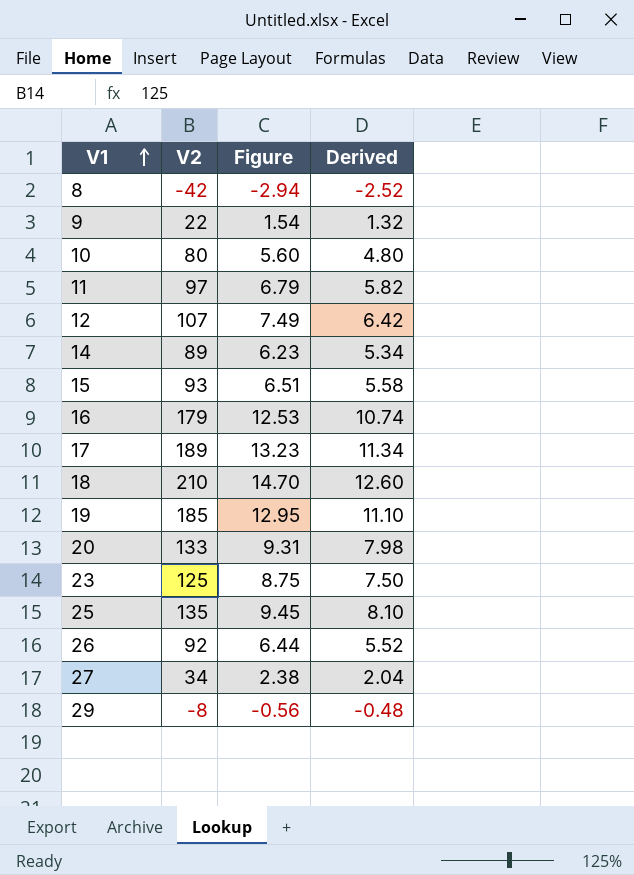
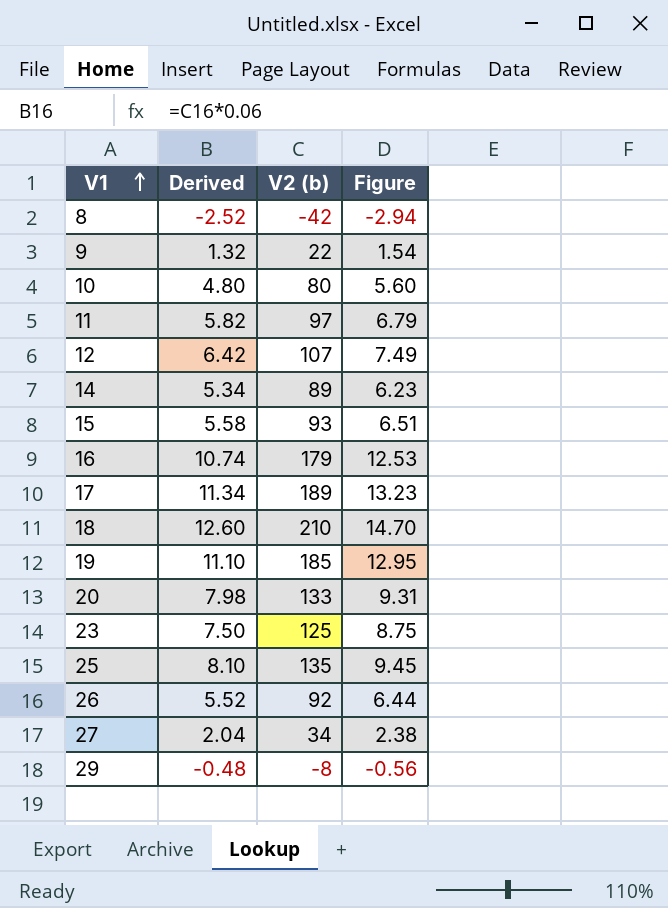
column Derived | position: 4 -> 2
column name: V2 -> V2 (b)

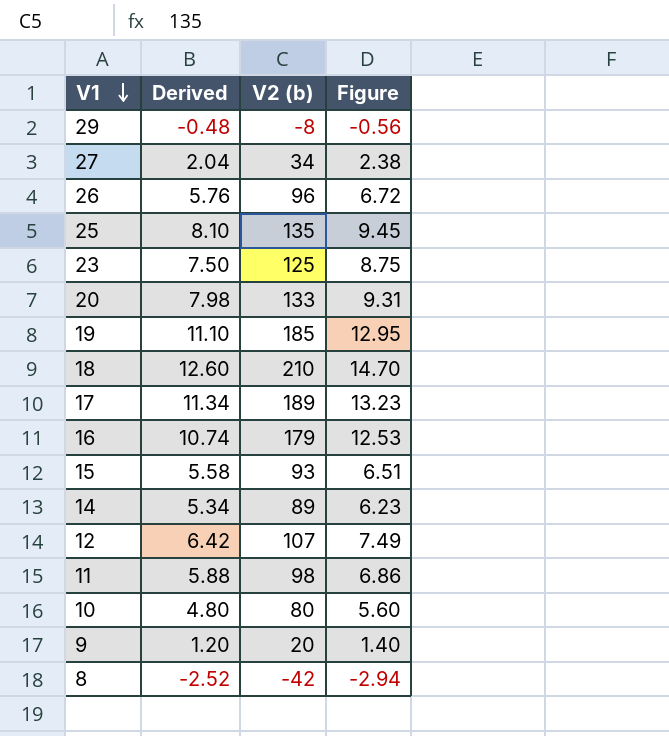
row order: V1 ascending -> V1 descending
26 | Derived: 5.52 -> 5.76
26 | V2 (b): 92 -> 96
26 | Figure: 6.44 -> 6.72
11 | Derived: 5.82 -> 5.88
11 | V2 (b): 97 -> 98
11 | Figure: 6.79 -> 6.86
9 | Derived: 1.32 -> 1.20
9 | V2 (b): 22 -> 20
9 | Figure: 1.54 -> 1.40

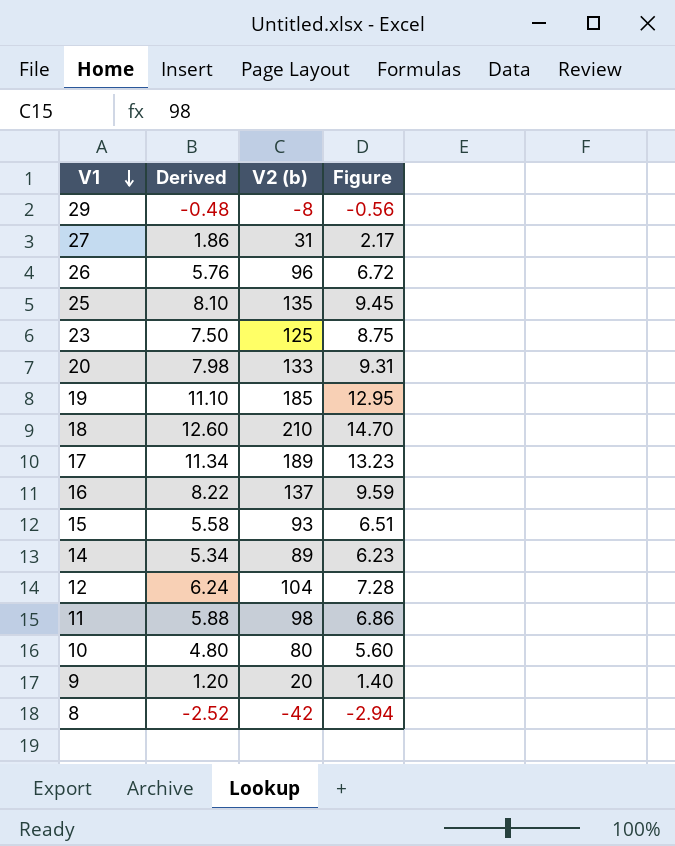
27 | Derived: 2.04 -> 1.86
27 | V2 (b): 34 -> 31
27 | Figure: 2.38 -> 2.17
16 | Derived: 10.74 -> 8.22
16 | V2 (b): 179 -> 137
16 | Figure: 12.53 -> 9.59
12 | Derived: 6.42 -> 6.24
12 | V2 (b): 107 -> 104
12 | Figure: 7.49 -> 7.28

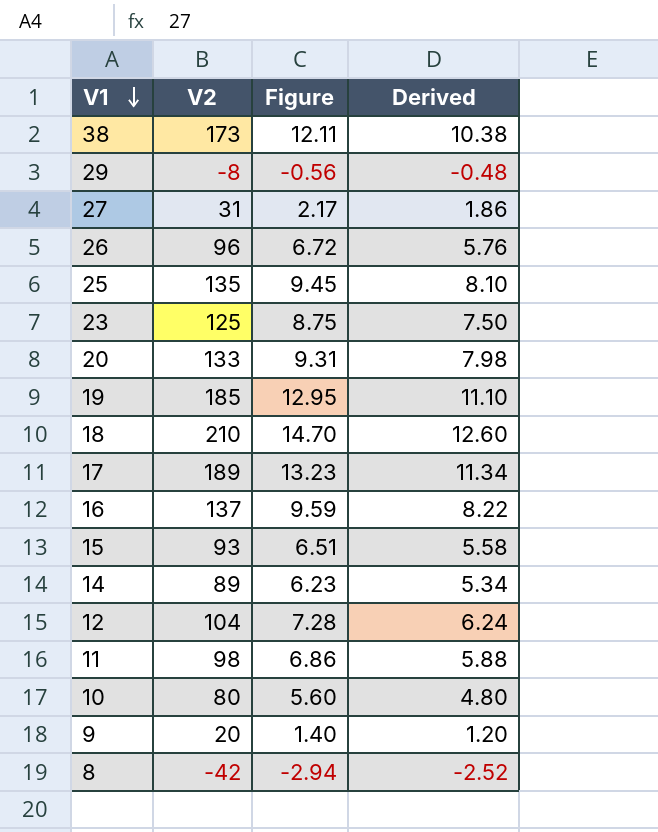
column name: V2 (b) -> V2
column Derived | position: 2 -> 4
row 38: none -> 173 | 12.11 | 10.38

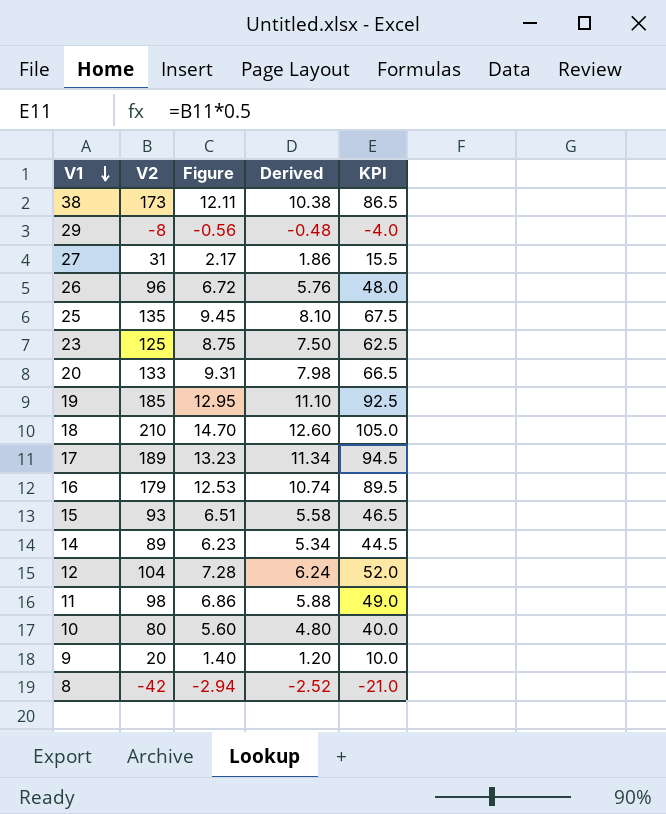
column KPI | formula: none -> [V2] * 0.5
16 | V2: 137 -> 179
16 | Figure: 9.59 -> 12.53
16 | Derived: 8.22 -> 10.74

